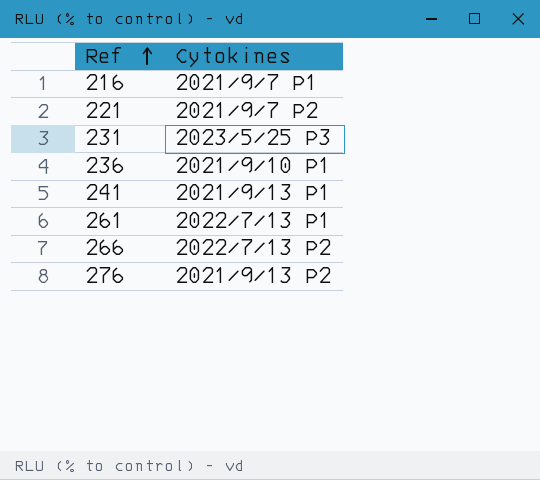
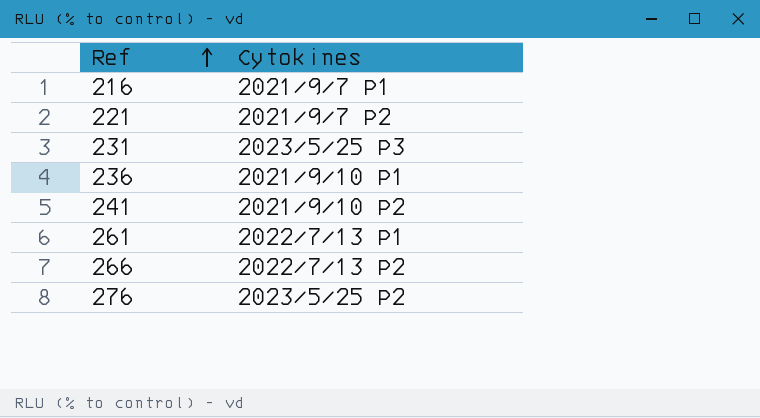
241 | Cytokines: 2021/9/13 P1 -> 2021/9/10 P2
276 | Cytokines: 2021/9/13 P2 -> 2023/5/25 P2

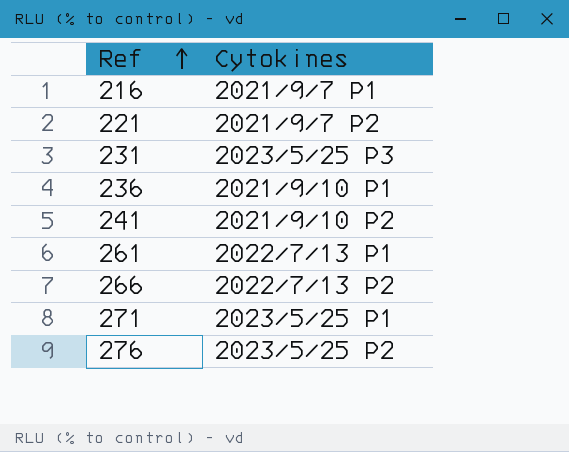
row 271: none -> 2023/5/25 P1

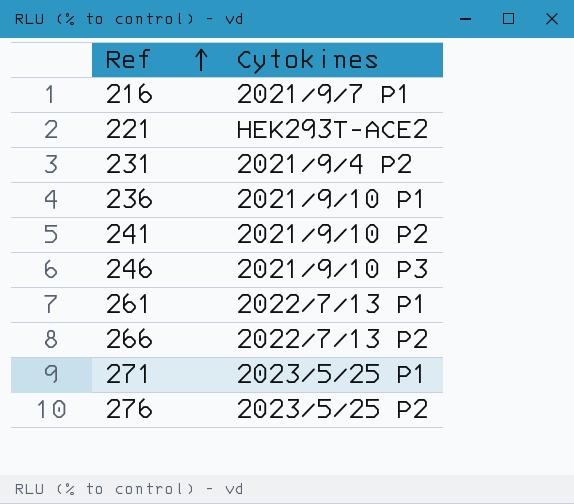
221 | Cytokines: 2021/9/7 P2 -> HEK293T-ACE2
231 | Cytokines: 2023/5/25 P3 -> 2021/9/4 P2
row 246: none -> 2021/9/10 P3

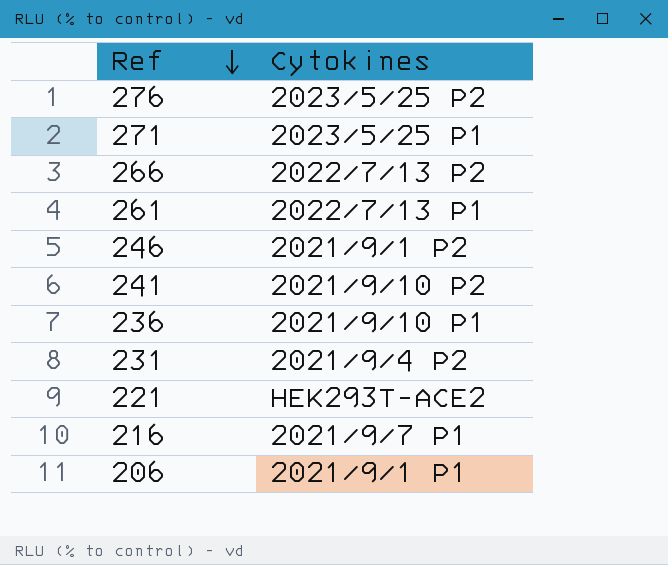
row order: Ref ascending -> Ref descending
246 | Cytokines: 2021/9/10 P3 -> 2021/9/1 P2
row 206: none -> 2021/9/1 P1

